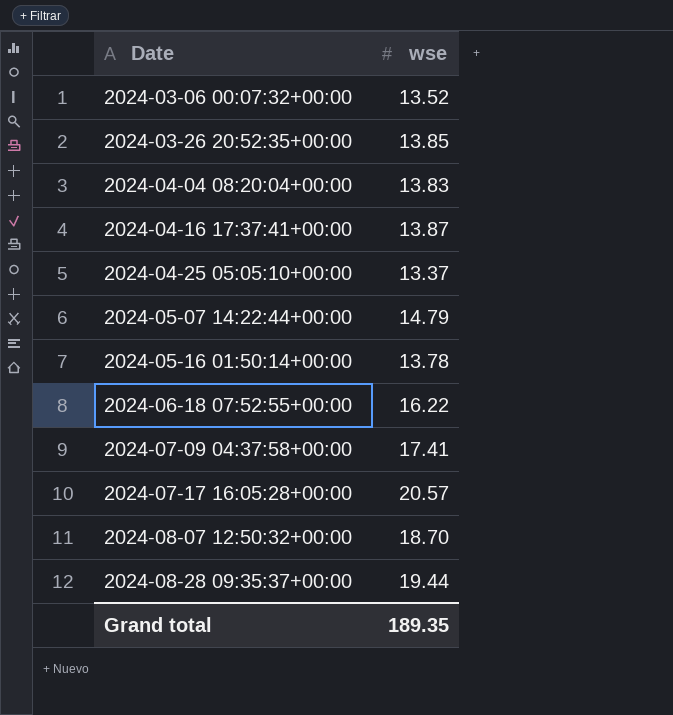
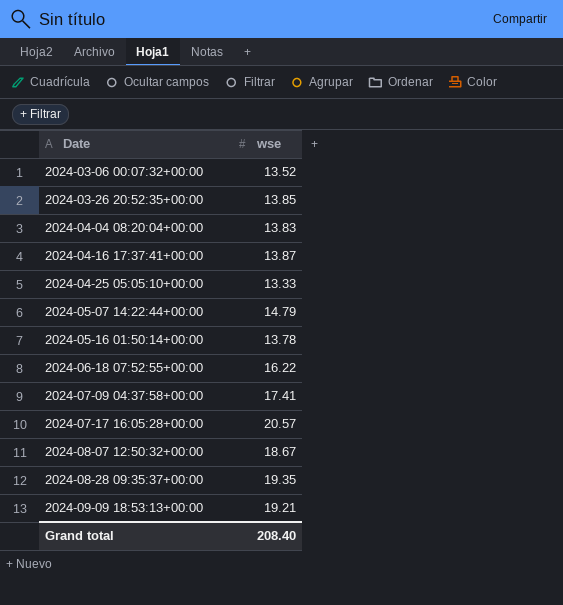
2024-04-25 05:05:10+00:00 | wse: 13.37 -> 13.33
2024-08-07 12:50:32+00:00 | wse: 18.70 -> 18.67
2024-08-28 09:35:37+00:00 | wse: 19.44 -> 19.35
row 2024-09-09 18:53:13+00:00: none -> 19.21
Grand total | wse: 189.35 -> 208.40

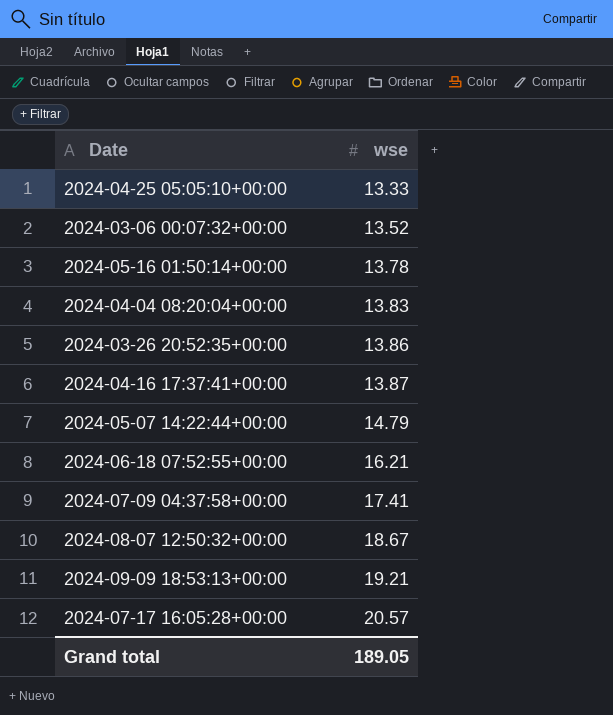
row order: Date ascending -> wse ascending
row 2024-08-28 09:35:37+00:00: 19.35 -> none
2024-03-26 20:52:35+00:00 | wse: 13.85 -> 13.86
2024-06-18 07:52:55+00:00 | wse: 16.22 -> 16.21
Grand total | wse: 208.40 -> 189.05

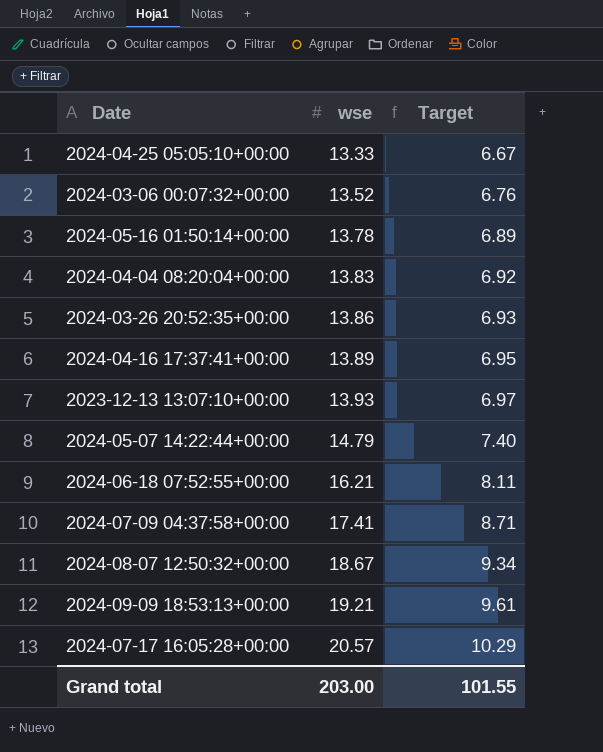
column Target | formula: none -> [wse] * 0.5
2024-04-16 17:37:41+00:00 | wse: 13.87 -> 13.89
row 2023-12-13 13:07:10+00:00: none -> 13.93 | 6.97
Grand total | wse: 189.05 -> 203.00

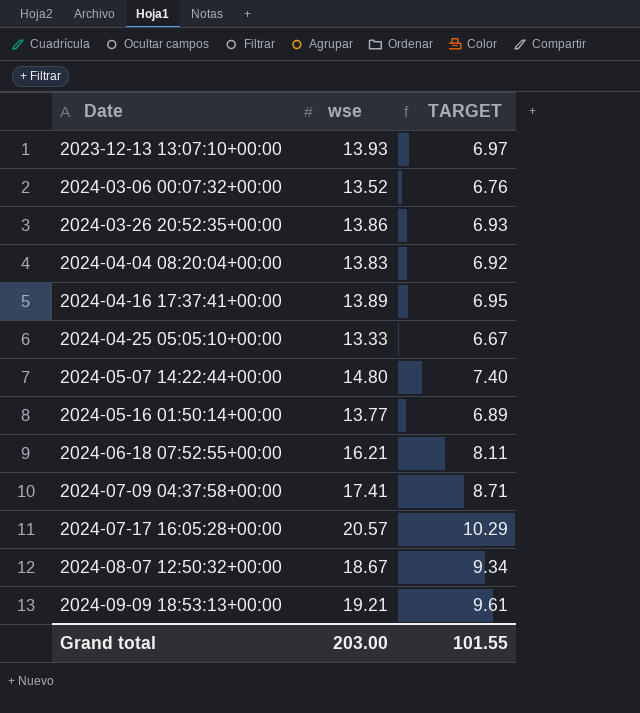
row order: wse ascending -> Date ascending
column name: Target -> TARGET
2024-05-07 14:22:44+00:00 | wse: 14.79 -> 14.80
2024-05-16 01:50:14+00:00 | wse: 13.78 -> 13.77

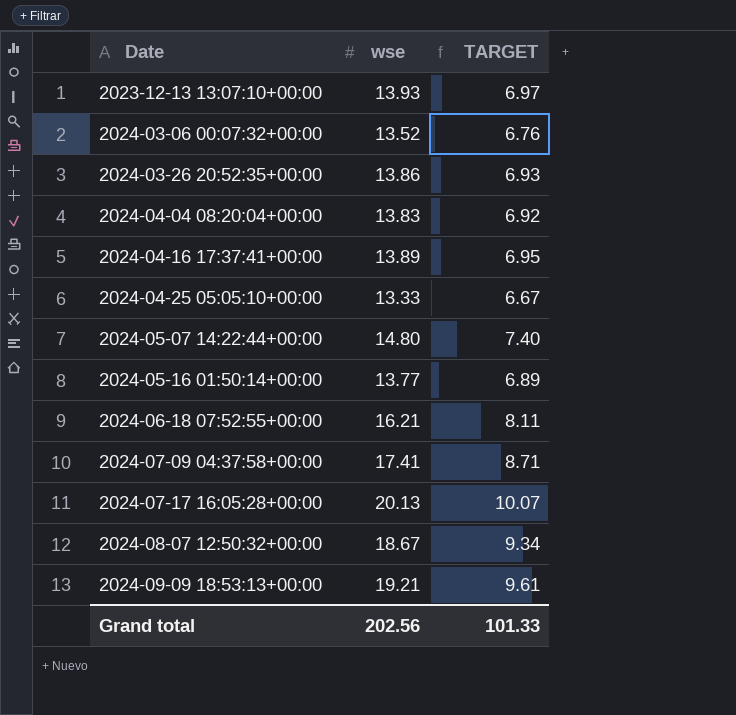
2024-07-17 16:05:28+00:00 | wse: 20.57 -> 20.13
2024-07-17 16:05:28+00:00 | TARGET: 10.29 -> 10.07
Grand total | wse: 203.00 -> 202.56
Grand total | TARGET: 101.55 -> 101.33

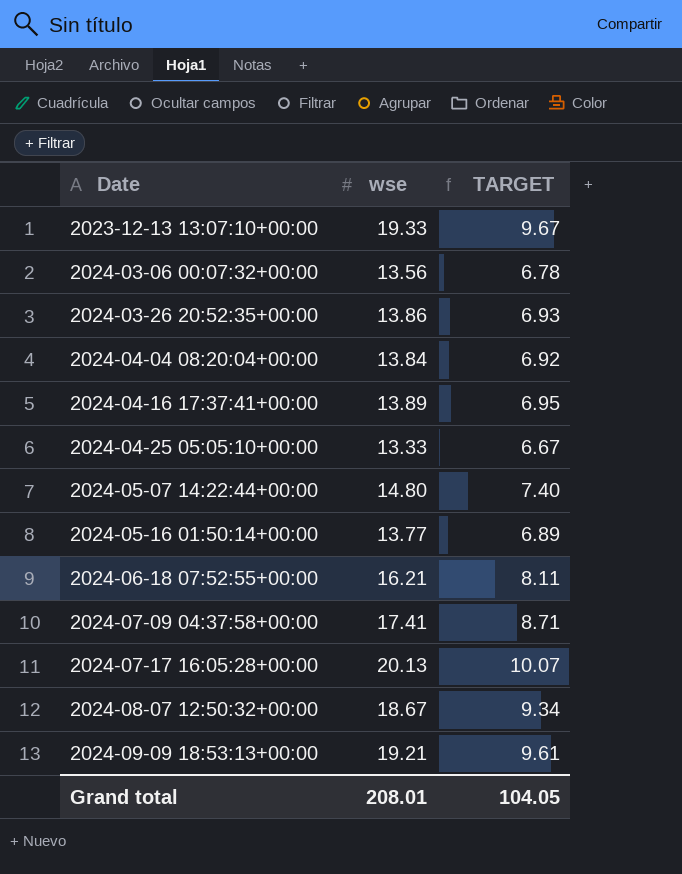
2023-12-13 13:07:10+00:00 | wse: 13.93 -> 19.33
2023-12-13 13:07:10+00:00 | TARGET: 6.97 -> 9.67
2024-03-06 00:07:32+00:00 | wse: 13.52 -> 13.56
2024-03-06 00:07:32+00:00 | TARGET: 6.76 -> 6.78
2024-04-04 08:20:04+00:00 | wse: 13.83 -> 13.84
Grand total | wse: 202.56 -> 208.01
Grand total | TARGET: 101.33 -> 104.05

